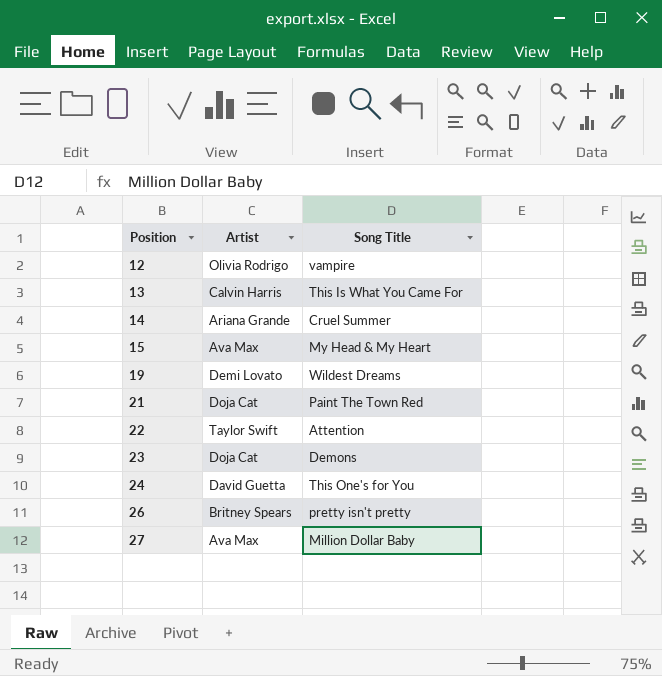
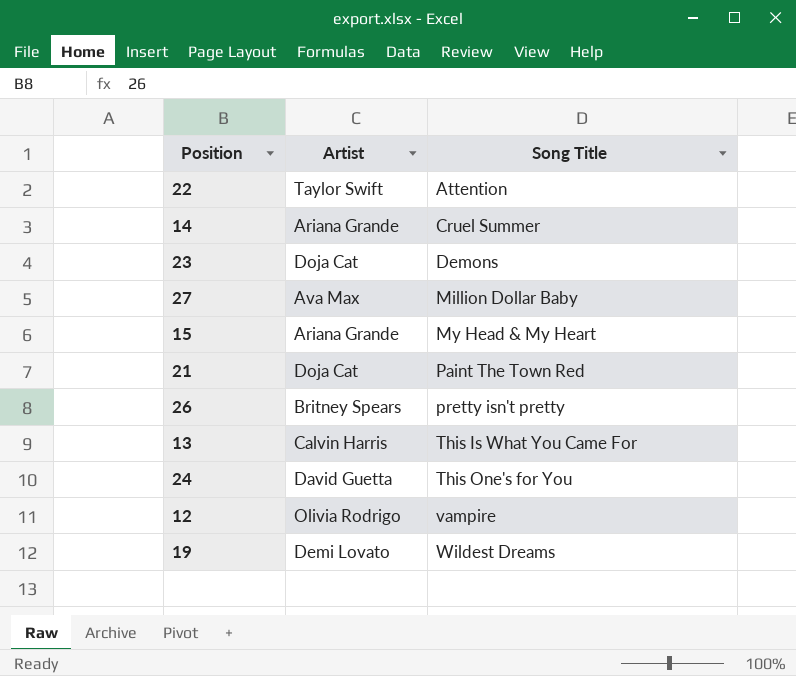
row order: Position ascending -> Song Title ascending
15 | Artist: Ava Max -> Ariana Grande

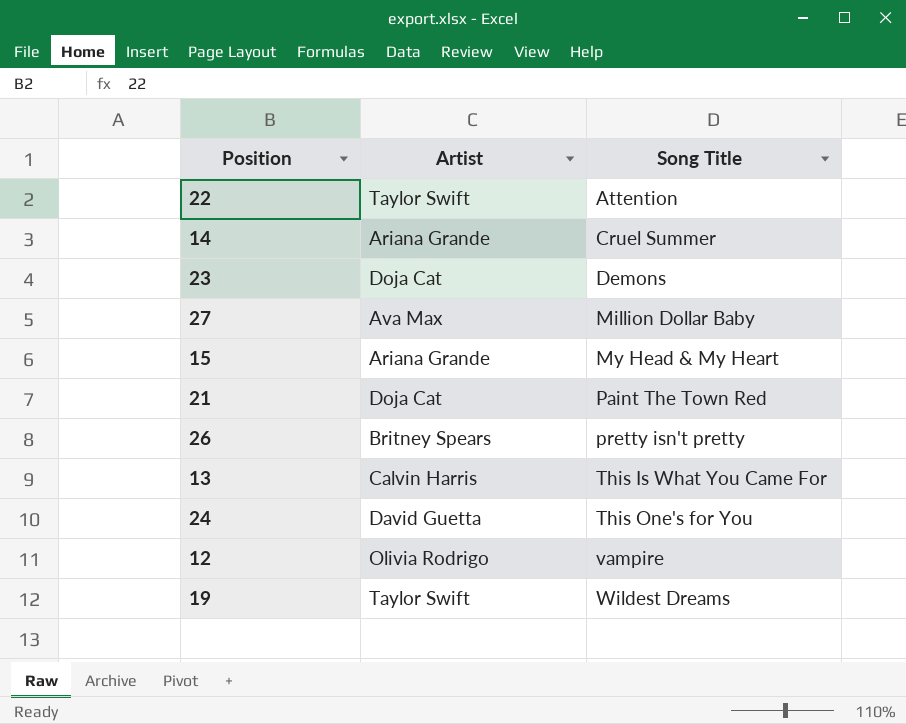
19 | Artist: Demi Lovato -> Taylor Swift

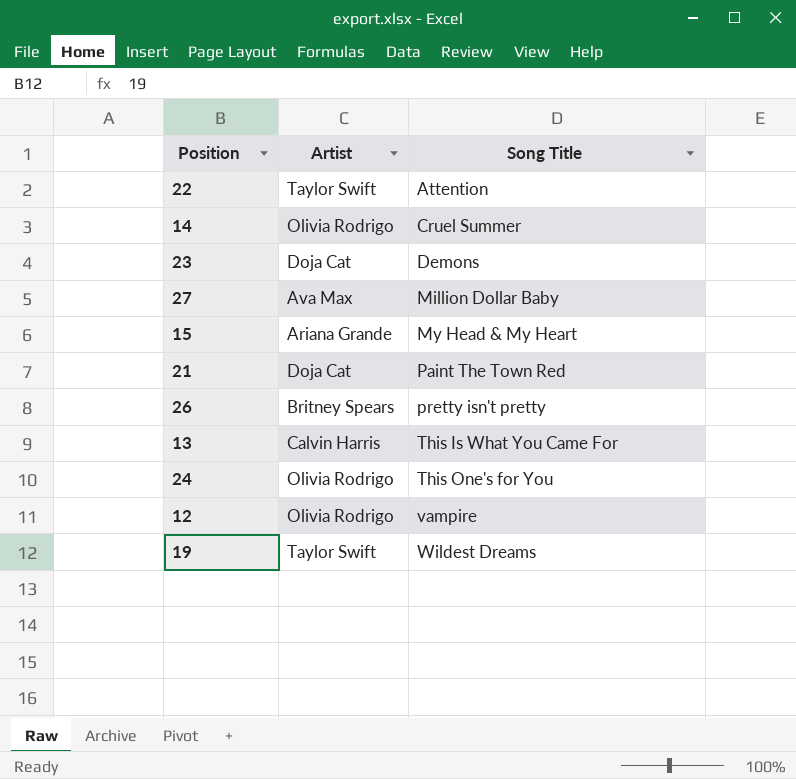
14 | Artist: Ariana Grande -> Olivia Rodrigo
24 | Artist: David Guetta -> Olivia Rodrigo

